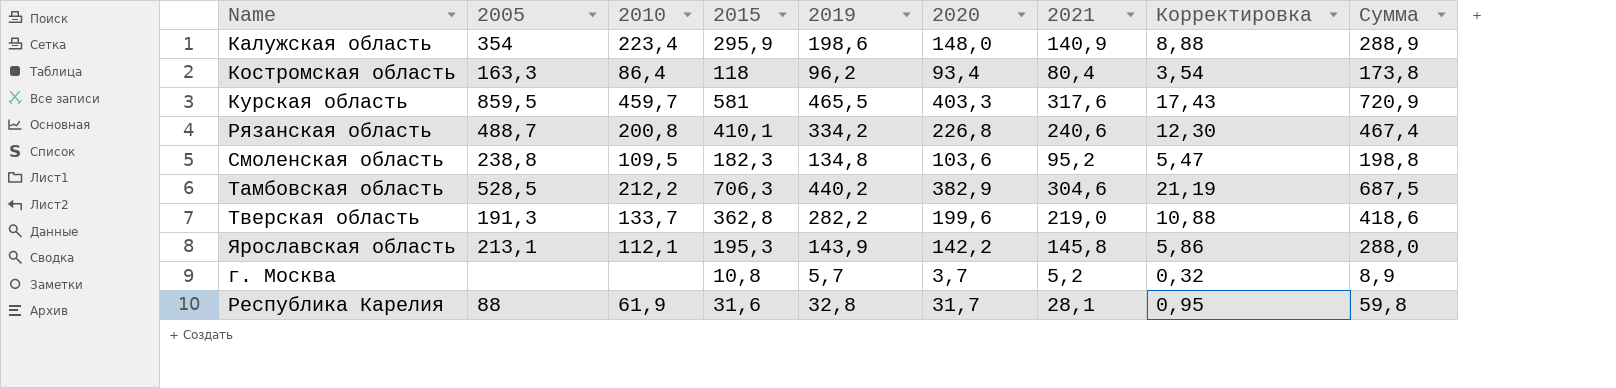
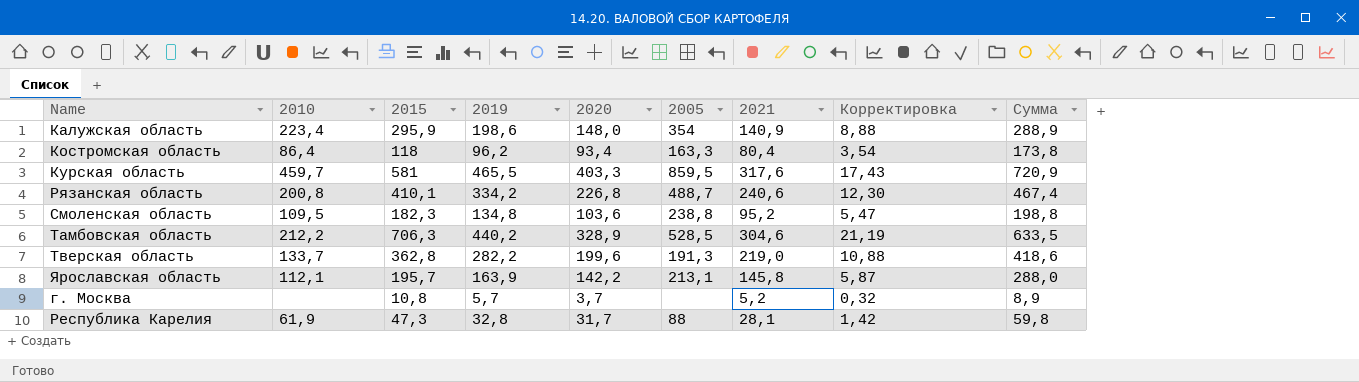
column 2005 | position: 2 -> 6
Тамбовская область | 2020: 382,9 -> 328,9
Тамбовская область | Сумма: 687,5 -> 633,5
Ярославская область | 2015: 195,3 -> 195,7
Ярославская область | 2019: 143,9 -> 163,9
Ярославская область | Корректировка: 5,86 -> 5,87
Республика Карелия | 2015: 31,6 -> 47,3
Республика Карелия | Корректировка: 0,95 -> 1,42

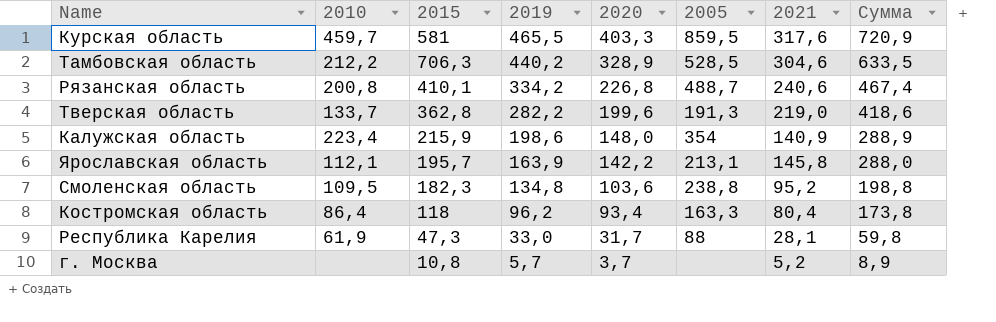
row order: none -> 2019 descending
column Корректировка | formula: [2015] * 0,03 -> none
Калужская область | 2015: 295,9 -> 215,9
Республика Карелия | 2019: 32,8 -> 33,0

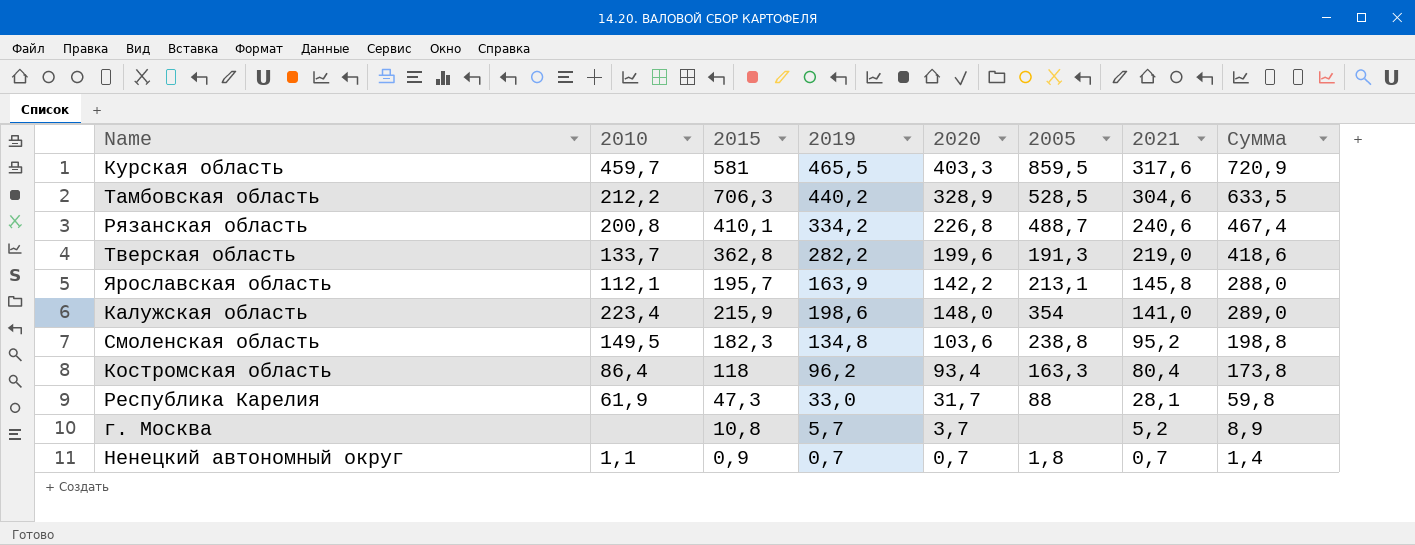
row order: 2019 descending -> 2021 descending
Калужская область | 2021: 140,9 -> 141,0
Калужская область | Сумма: 288,9 -> 289,0
Смоленская область | 2010: 109,5 -> 149,5
row Ненецкий автономный округ: none -> 1,1 | 0,9 | 0,7 | 0,7 | 1,8 | 0,7 | 1,4

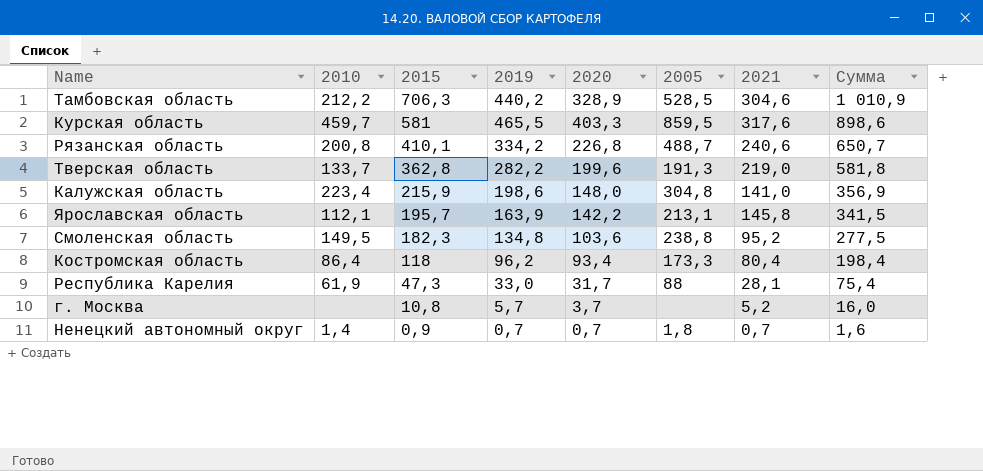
row order: 2021 descending -> 2015 descending
column Сумма | formula: [2020] + [2021] -> [2015] + [2021]
Калужская область | 2005: 354 -> 304,8
Костромская область | 2005: 163,3 -> 173,3
Ненецкий автономный округ | 2010: 1,1 -> 1,4

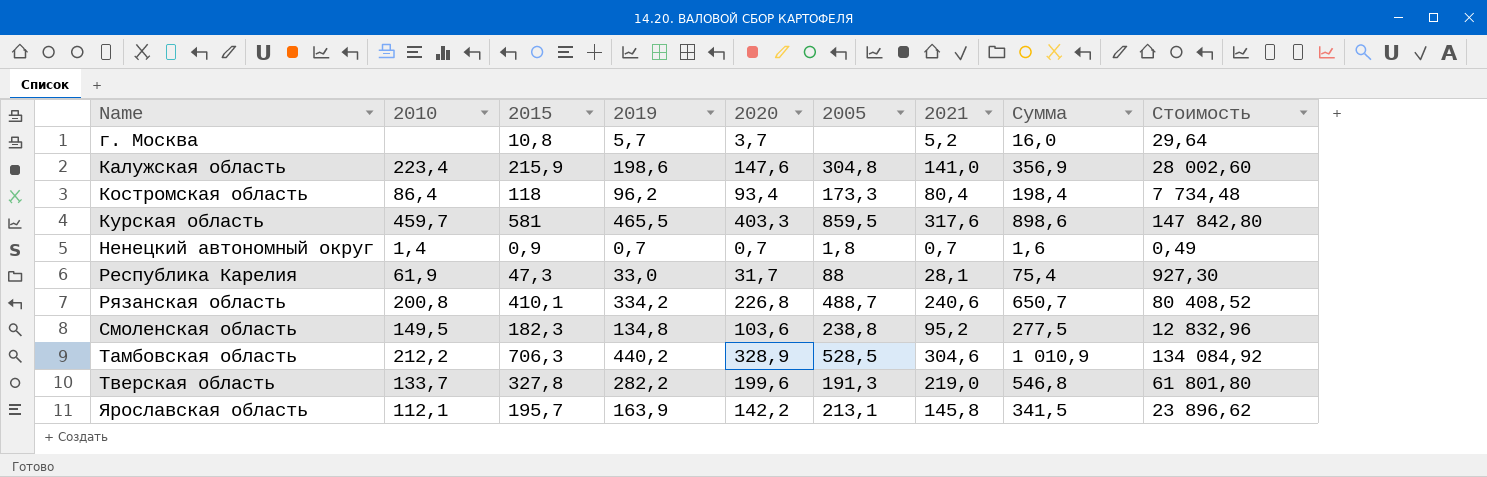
row order: 2015 descending -> Name ascending
column Стоимость | formula: none -> [2019] * [2021]
Калужская область | 2020: 148,0 -> 147,6
Тверская область | 2015: 362,8 -> 327,8
Тверская область | Сумма: 581,8 -> 546,8

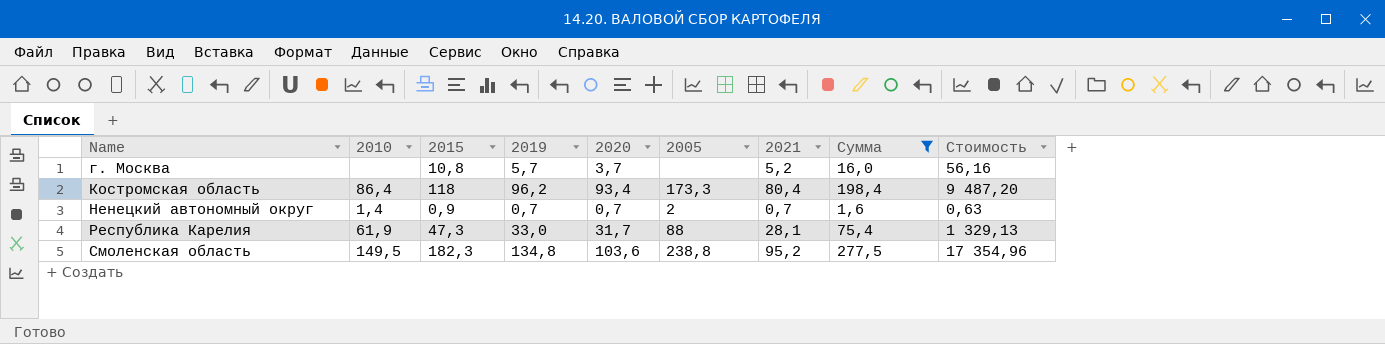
filter: none -> Сумма <= 277,5
column Стоимость | formula: [2019] * [2021] -> [2015] * [2021]
Ненецкий автономный округ | 2005: 1,8 -> 2

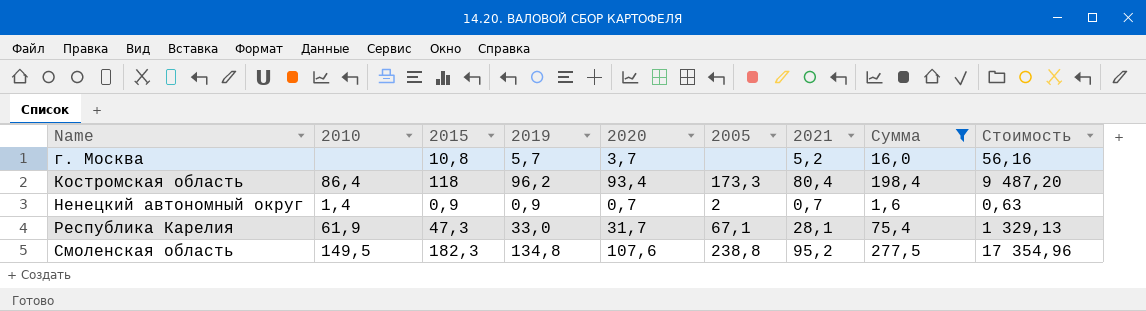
Ненецкий автономный округ | 2019: 0,7 -> 0,9
Республика Карелия | 2005: 88 -> 67,1
Смоленская область | 2020: 103,6 -> 107,6

